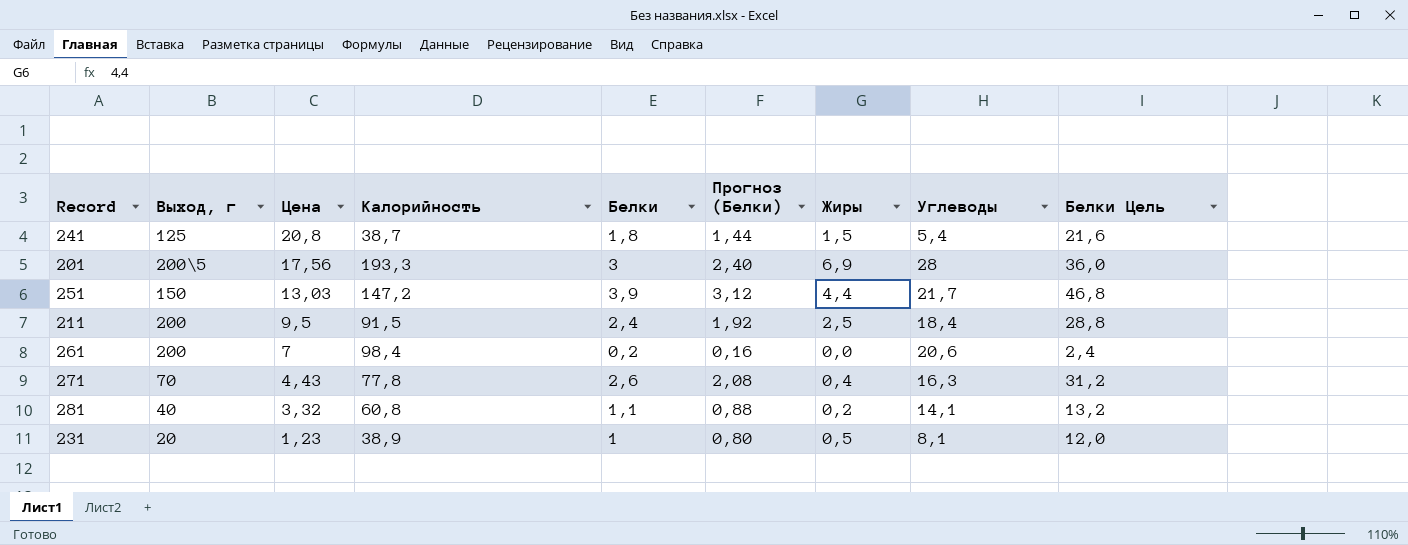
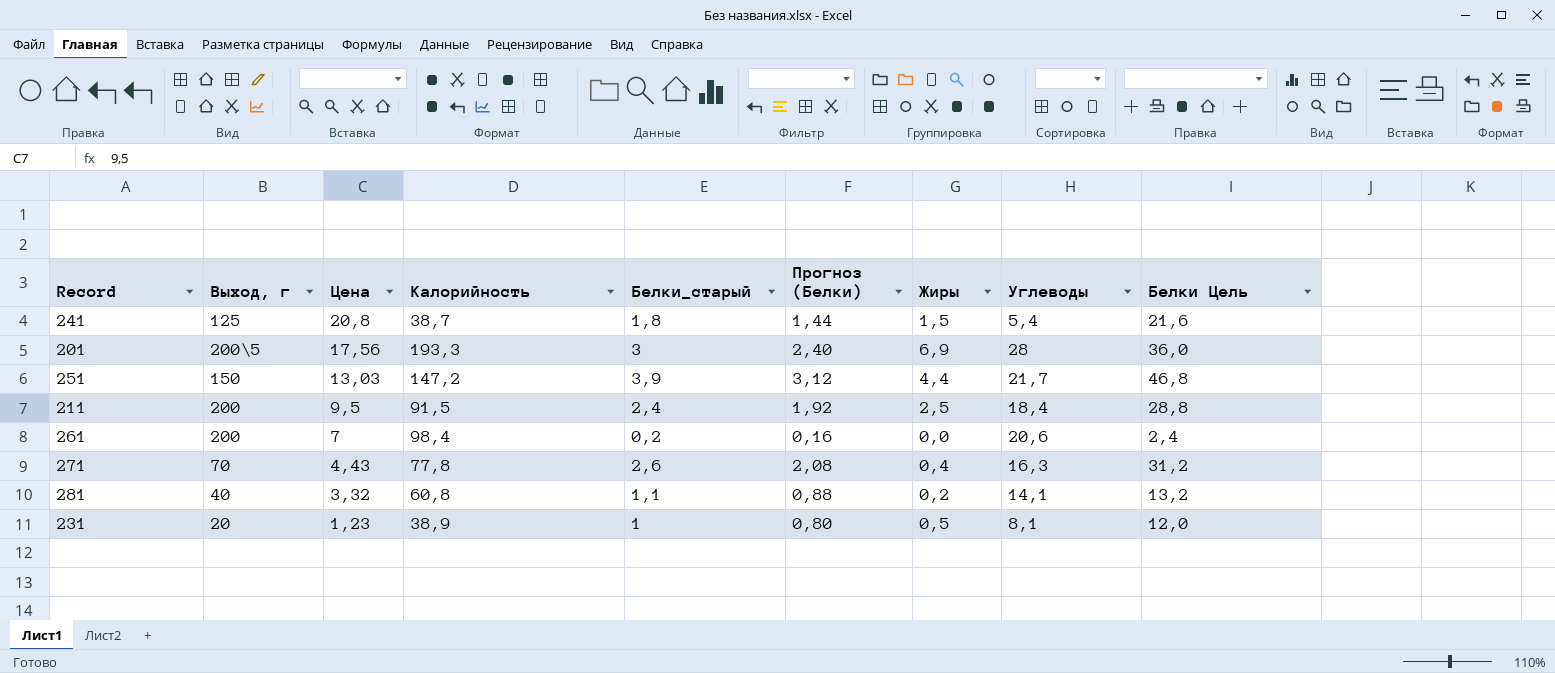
column name: Белки -> Белки_старый

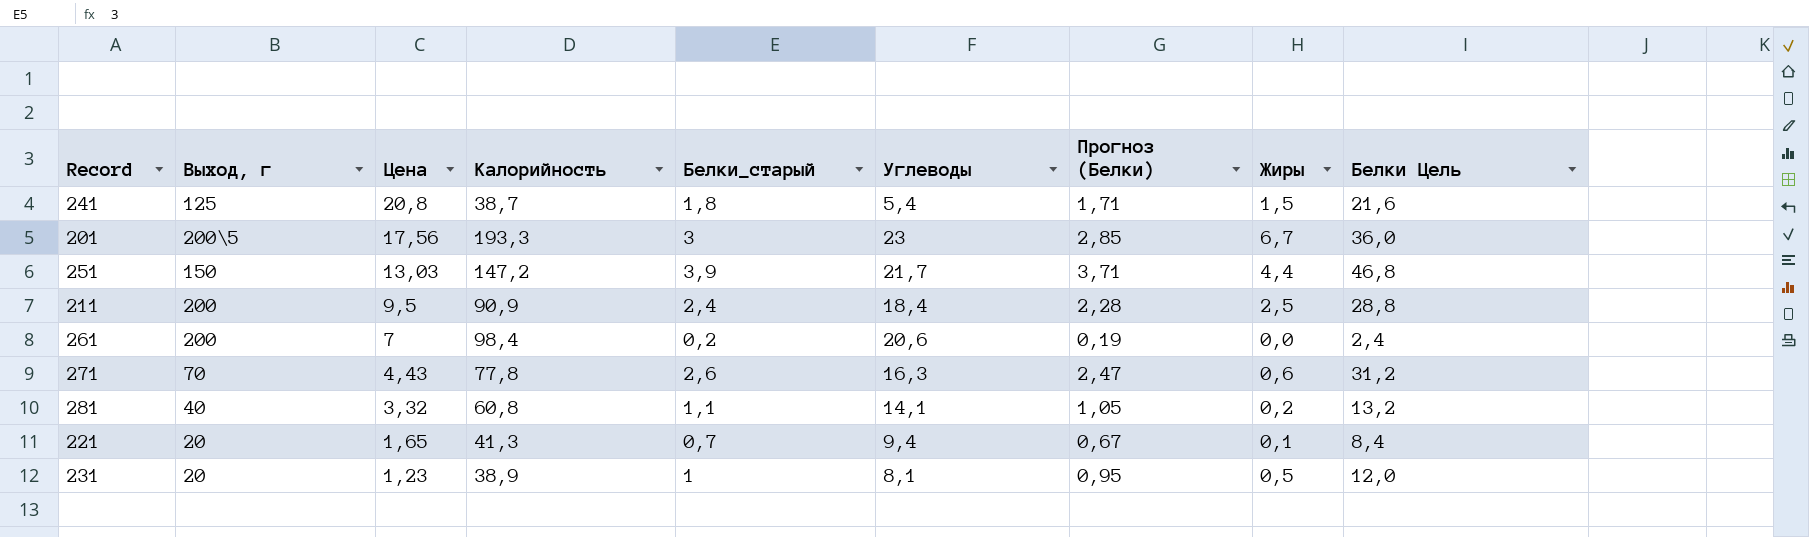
column Углеводы | position: 8 -> 6
column Прогноз (Белки) | formula: [Белки_старый] * 0,8 -> [Белки_старый] * 0,95
201 | Углеводы: 28 -> 23
201 | Жиры: 6,9 -> 6,7
211 | Калорийность: 91,5 -> 90,9
271 | Жиры: 0,4 -> 0,6
row 221: none -> 20 | 1,65 | 41,3 | 0,7 | 9,4 | 0,67 | 0,1 | 8,4

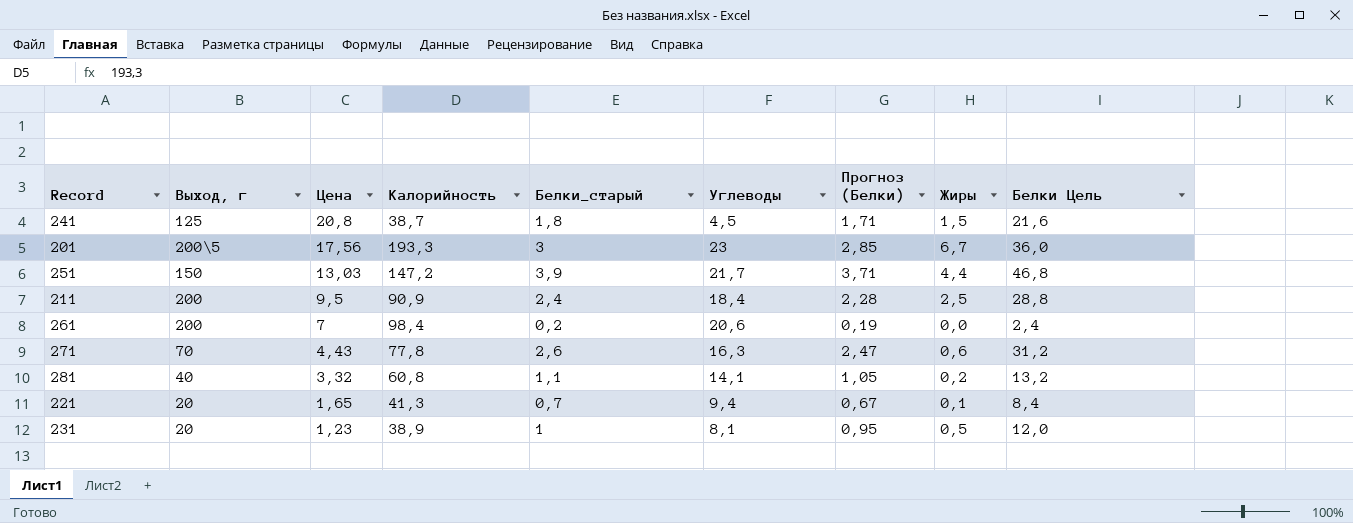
241 | Углеводы: 5,4 -> 4,5

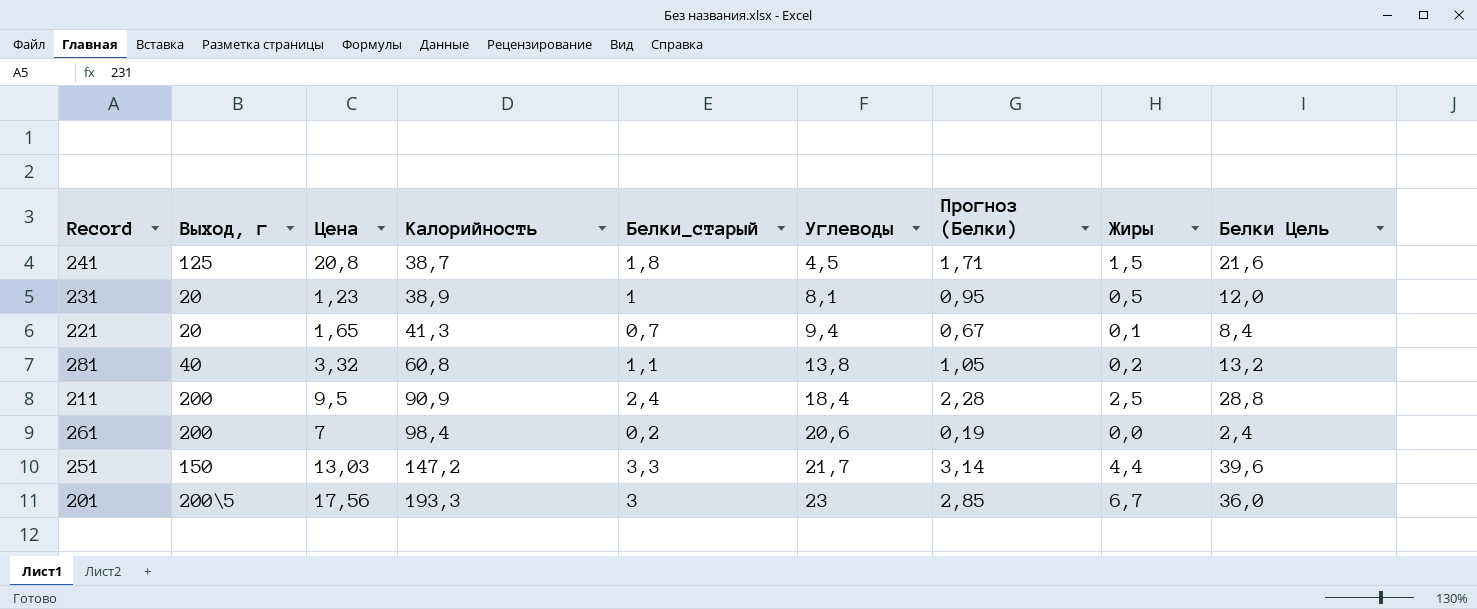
row order: Цена descending -> Калорийность ascending
row 271: 70 | 4,43 | 77,8 | 2,6 | 16,3 | 2,47 | 0,6 | 31,2 -> none
281 | Углеводы: 14,1 -> 13,8
251 | Белки_старый: 3,9 -> 3,3
251 | Прогноз (Белки): 3,71 -> 3,14
251 | Белки Цель: 46,8 -> 39,6

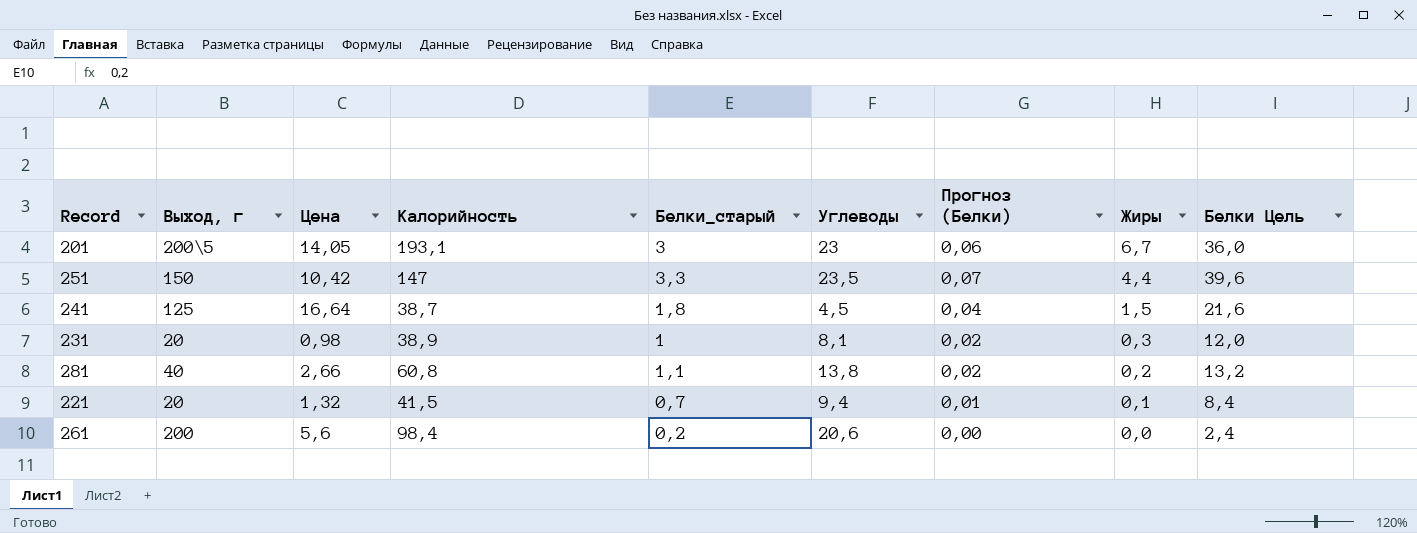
row order: Калорийность ascending -> Жиры descending
column Прогноз (Белки) | formula: [Белки_старый] * 0,95 -> [Белки_старый] * 0,02
row 211: 200 | 9,5 | 90,9 | 2,4 | 18,4 | 2,28 | 2,5 | 28,8 -> none
201 | Цена: 17,56 -> 14,05
201 | Калорийность: 193,3 -> 193,1
251 | Цена: 13,03 -> 10,42
251 | Калорийность: 147,2 -> 147
251 | Углеводы: 21,7 -> 23,5
241 | Цена: 20,8 -> 16,64
231 | Цена: 1,23 -> 0,98
231 | Жиры: 0,5 -> 0,3
281 | Цена: 3,32 -> 2,66
221 | Цена: 1,65 -> 1,32
221 | Калорийность: 41,3 -> 41,5
261 | Цена: 7 -> 5,6

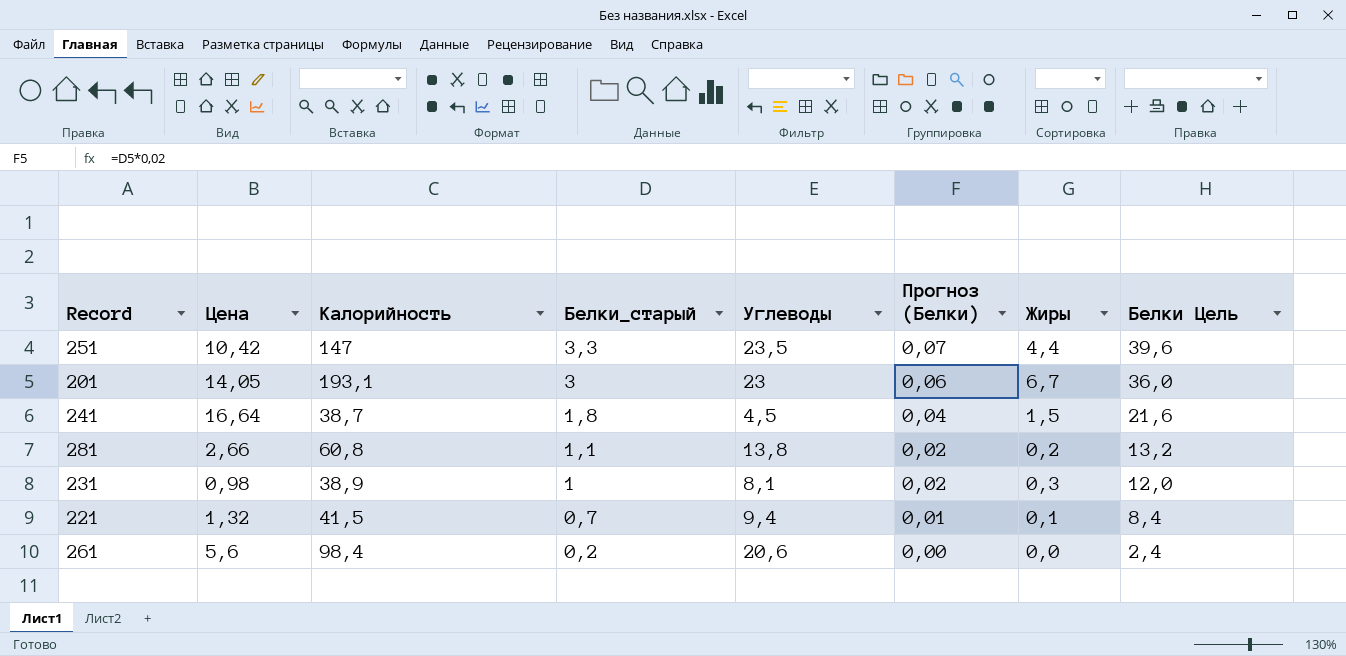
row order: Жиры descending -> Белки_старый descending
column Выход, г | position: 2 -> none

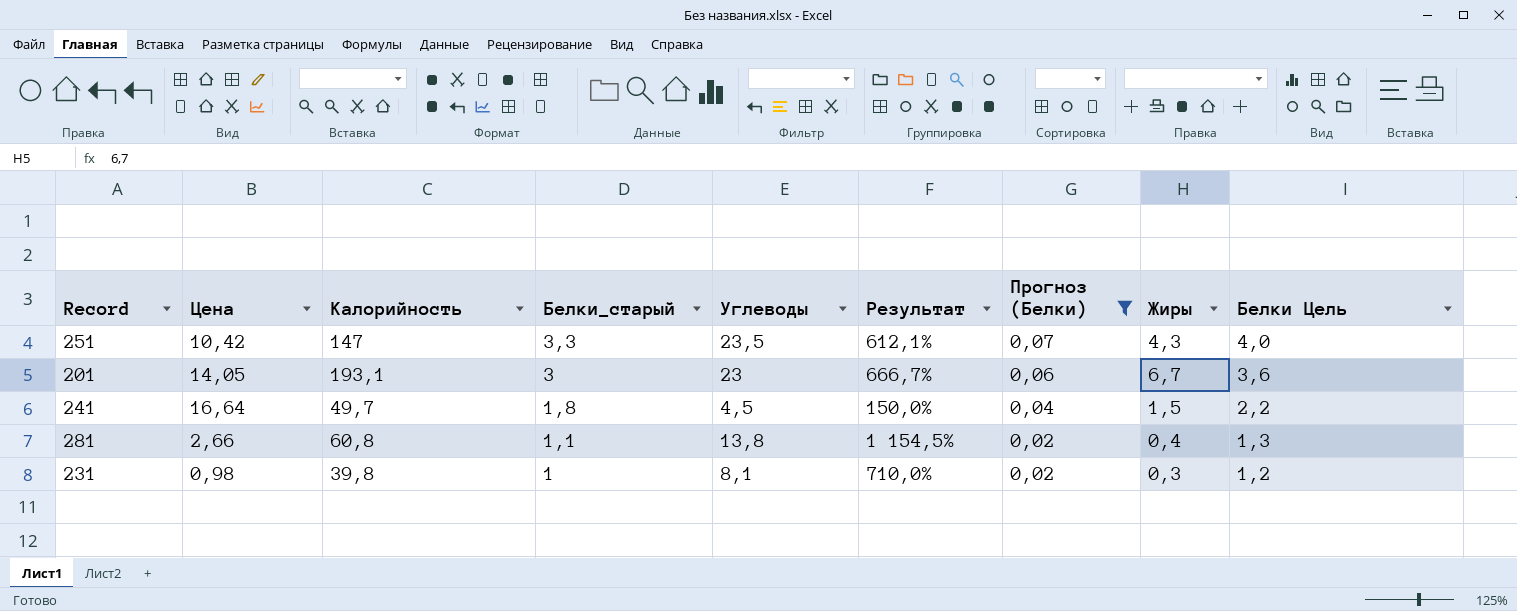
filter: none -> Прогноз (Белки) >= 0,02
column Результат | formula: none -> ([Углеводы] - [Белки_старый]) / [Белки_старый]
column Белки Цель | formula: [Белки_старый] * 12 -> [Белки_старый] * 1,2
251 | Жиры: 4,4 -> 4,3
241 | Калорийность: 38,7 -> 49,7
281 | Жиры: 0,2 -> 0,4
231 | Калорийность: 38,9 -> 39,8

